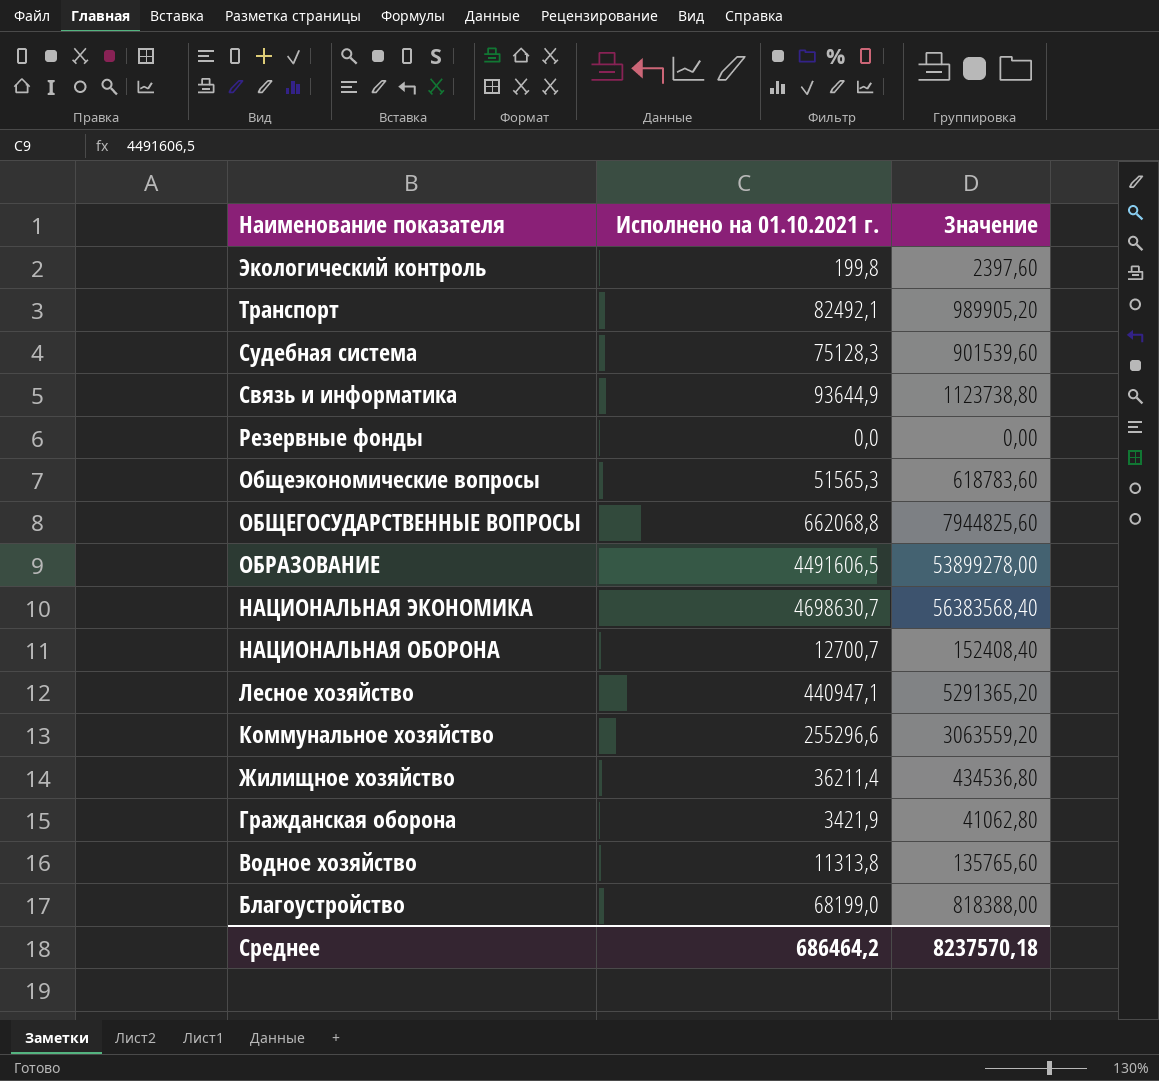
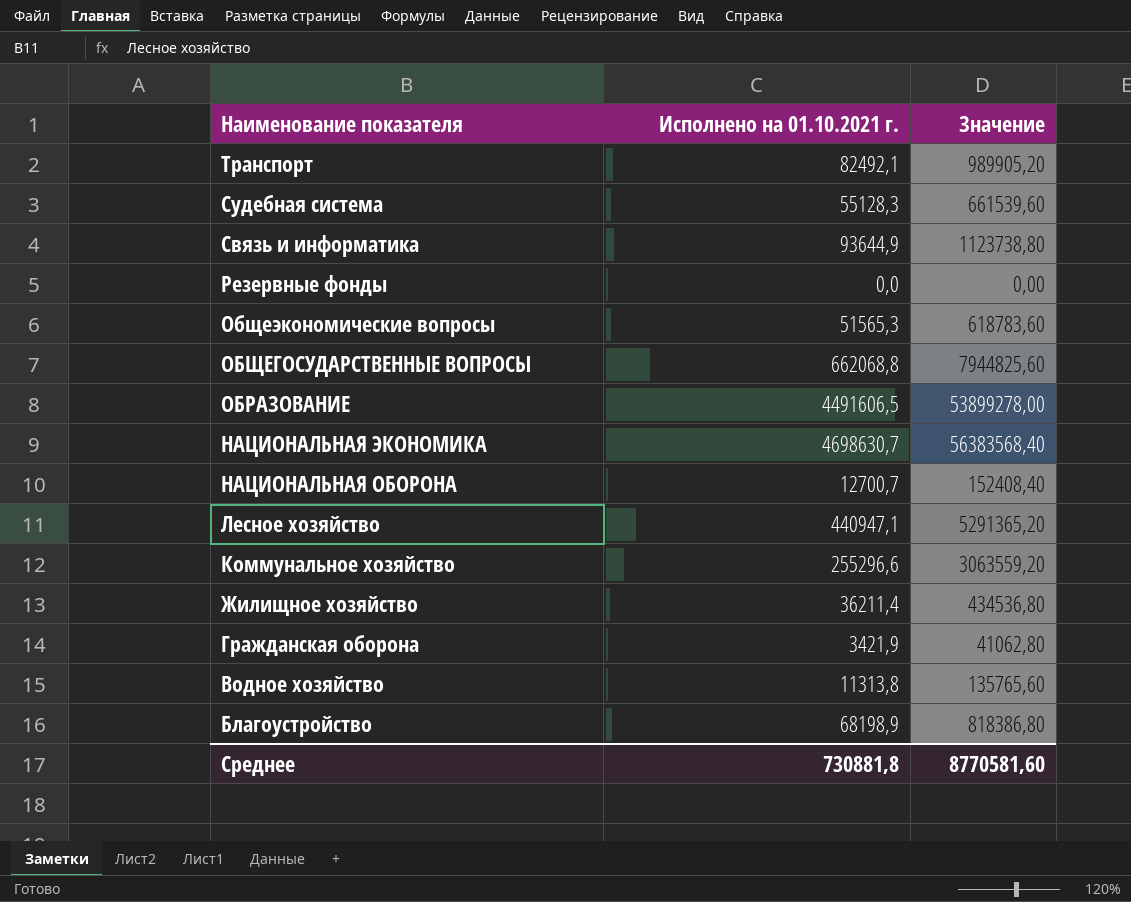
row Экологический контроль: 199,8 | 2397,60 -> none
Судебная система | Исполнено на 01.10.2021 г.: 75128,3 -> 55128,3
Судебная система | Значение: 901539,60 -> 661539,60
Благоустройство | Исполнено на 01.10.2021 г.: 68199,0 -> 68198,9
Благоустройство | Значение: 818388,00 -> 818386,80
Среднее | Исполнено на 01.10.2021 г.: 686464,2 -> 730881,8
Среднее | Значение: 8237570,18 -> 8770581,60

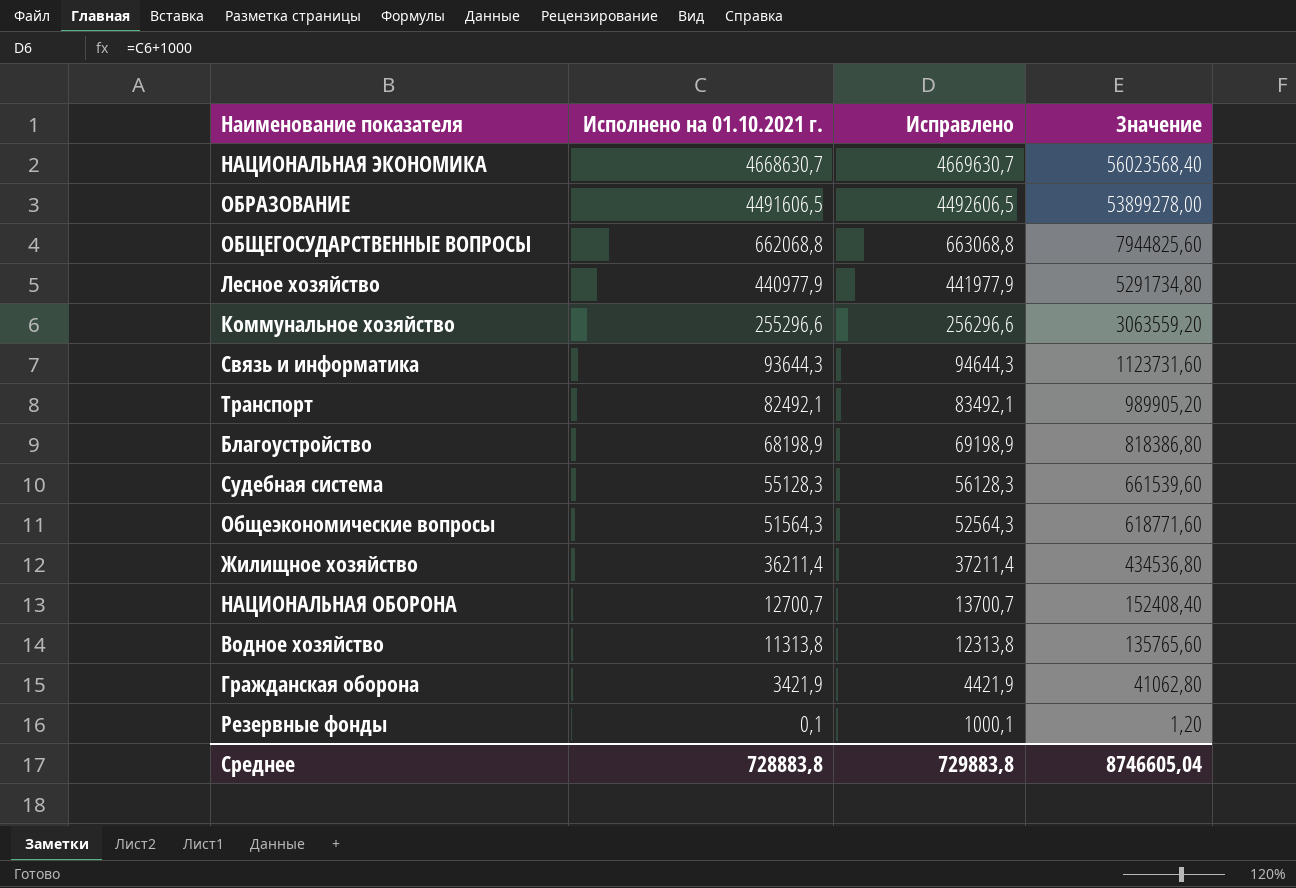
row order: Наименование показателя descending -> Исполнено на 01.10.2021 г. descending
column Исправлено | formula: none -> [Исполнено на 01.10.2021 г.] + 1000
НАЦИОНАЛЬНАЯ ЭКОНОМИКА | Исполнено на 01.10.2021 г.: 4698630,7 -> 4668630,7
НАЦИОНАЛЬНАЯ ЭКОНОМИКА | Значение: 56383568,40 -> 56023568,40
Лесное хозяйство | Исполнено на 01.10.2021 г.: 440947,1 -> 440977,9
Лесное хозяйство | Значение: 5291365,20 -> 5291734,80
Связь и информатика | Исполнено на 01.10.2021 г.: 93644,9 -> 93644,3
Связь и информатика | Значение: 1123738,80 -> 1123731,60
Общеэкономические вопросы | Исполнено на 01.10.2021 г.: 51565,3 -> 51564,3
Общеэкономические вопросы | Значение: 618783,60 -> 618771,60
Резервные фонды | Исполнено на 01.10.2021 г.: 0,0 -> 0,1
Резервные фонды | Значение: 0,00 -> 1,20
Среднее | Исполнено на 01.10.2021 г.: 730881,8 -> 728883,8
Среднее | Значение: 8770581,60 -> 8746605,04

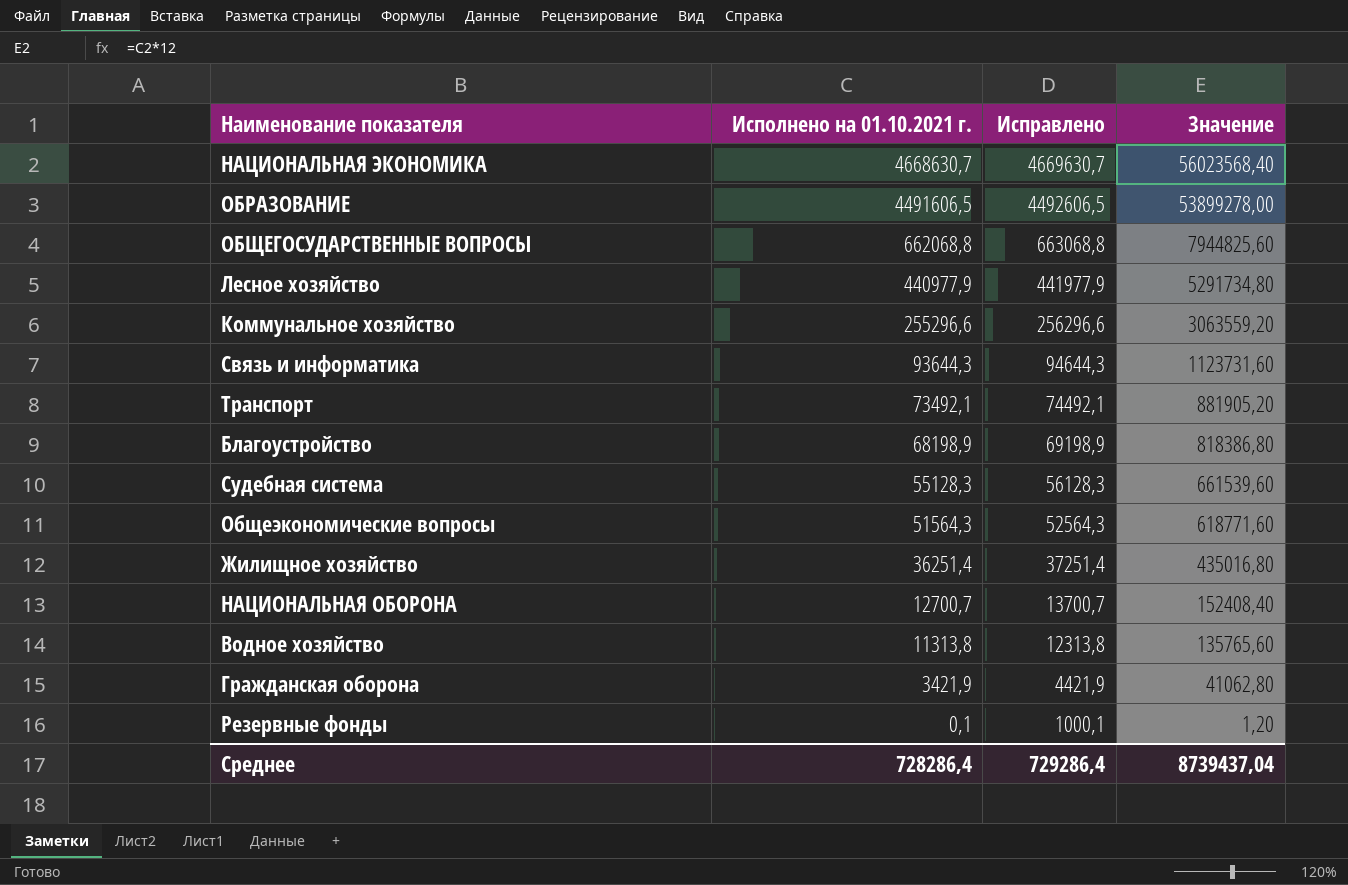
Транспорт | Исполнено на 01.10.2021 г.: 82492,1 -> 73492,1
Транспорт | Исправлено: 83492,1 -> 74492,1
Транспорт | Значение: 989905,20 -> 881905,20
Жилищное хозяйство | Исполнено на 01.10.2021 г.: 36211,4 -> 36251,4
Жилищное хозяйство | Исправлено: 37211,4 -> 37251,4
Жилищное хозяйство | Значение: 434536,80 -> 435016,80
Среднее | Исполнено на 01.10.2021 г.: 728883,8 -> 728286,4
Среднее | Исправлено: 729883,8 -> 729286,4
Среднее | Значение: 8746605,04 -> 8739437,04

